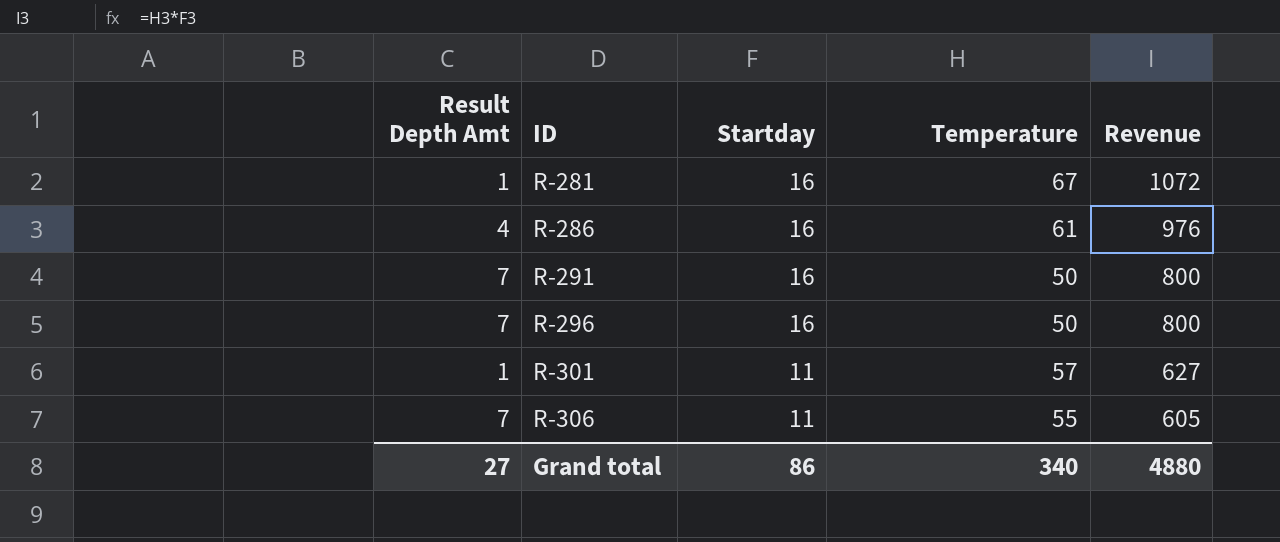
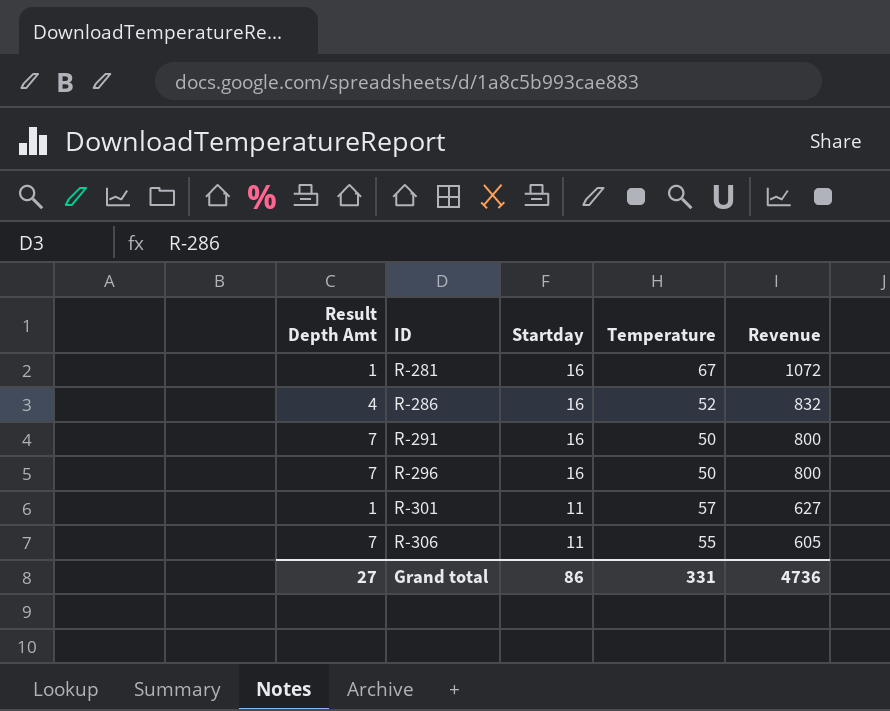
R-286 | Temperature: 61 -> 52
R-286 | Revenue: 976 -> 832
Grand total | Temperature: 340 -> 331
Grand total | Revenue: 4880 -> 4736

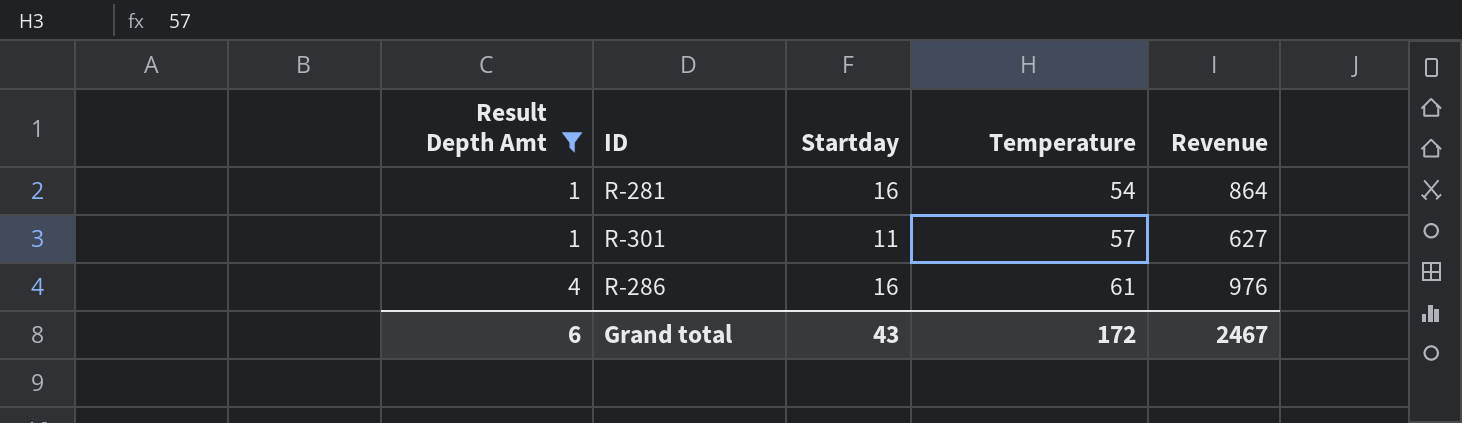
filter: none -> Result Depth Amt != 7
row order: ID ascending -> Result Depth Amt ascending
R-281 | Temperature: 67 -> 54
R-281 | Revenue: 1072 -> 864
R-286 | Temperature: 52 -> 61
R-286 | Revenue: 832 -> 976
Grand total | Result Depth Amt: 27 -> 6
Grand total | Startday: 86 -> 43
Grand total | Temperature: 331 -> 172
Grand total | Revenue: 4736 -> 2467

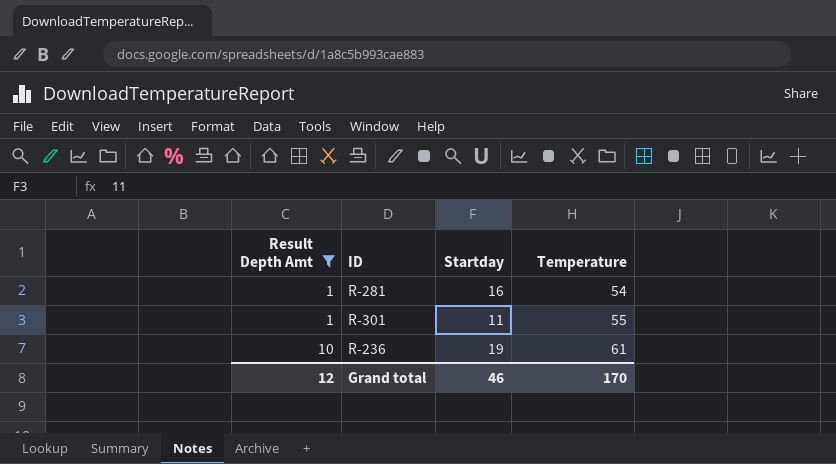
column Revenue | formula: [Startday] * [Temperature] -> none
row R-286: 4 | 16 | 61 | 976 -> none
R-301 | Temperature: 57 -> 55
row R-236: none -> 10 | 19 | 61
Grand total | Result Depth Amt: 6 -> 12
Grand total | Startday: 43 -> 46
Grand total | Temperature: 172 -> 170

